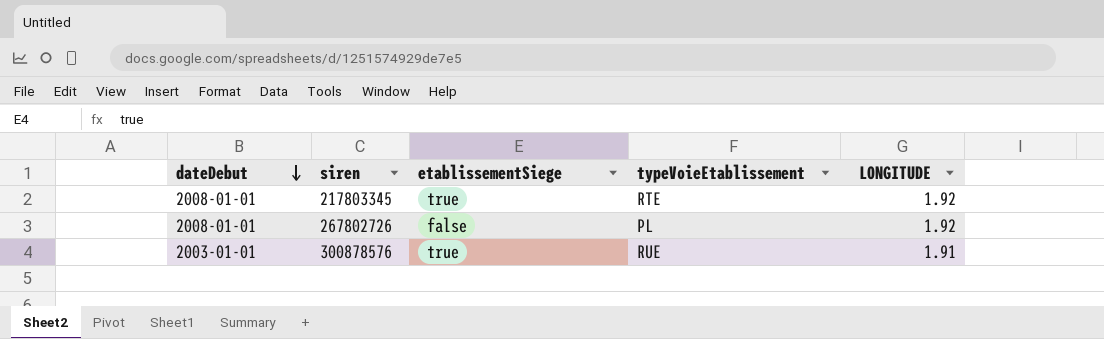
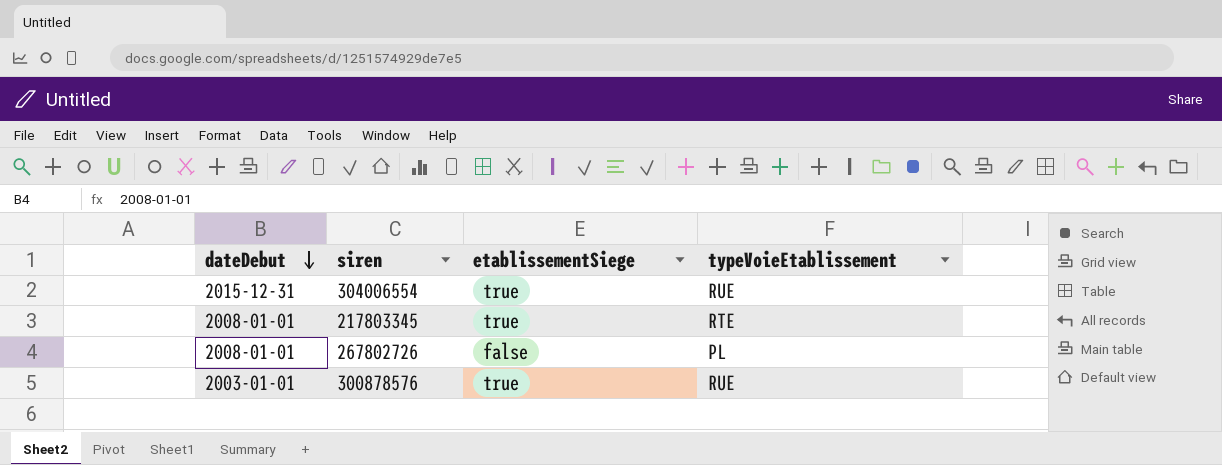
column LONGITUDE | position: 5 -> none
row 304006554: none -> 2015-12-31 | true | RUE

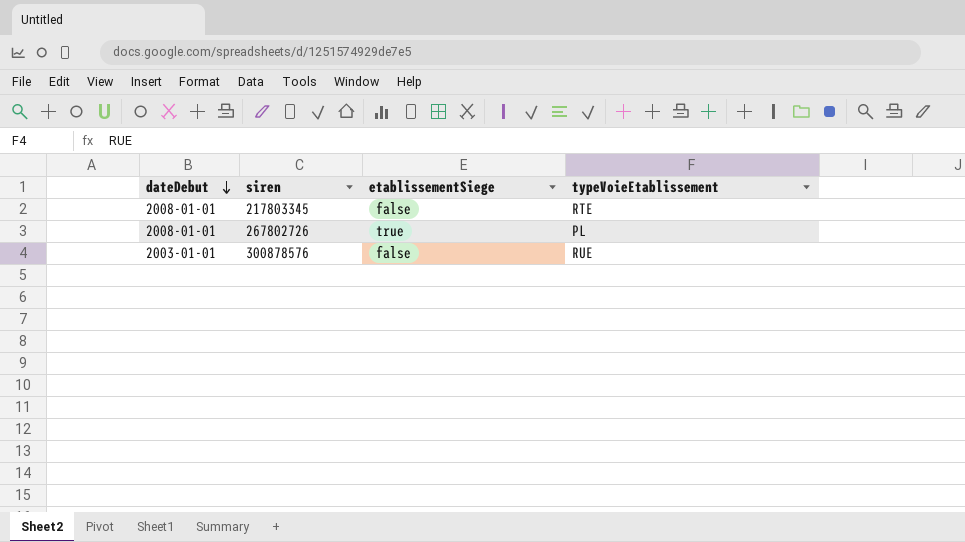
row 304006554: 2015-12-31 | true | RUE -> none
217803345 | etablissementSiege: true -> false
267802726 | etablissementSiege: false -> true
300878576 | etablissementSiege: true -> false

